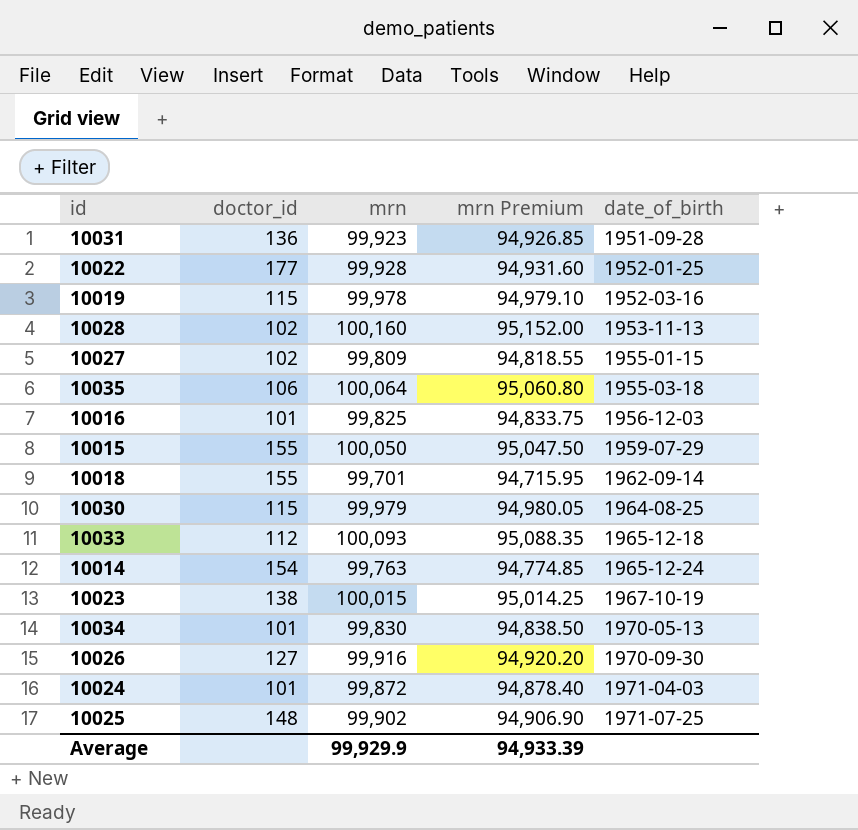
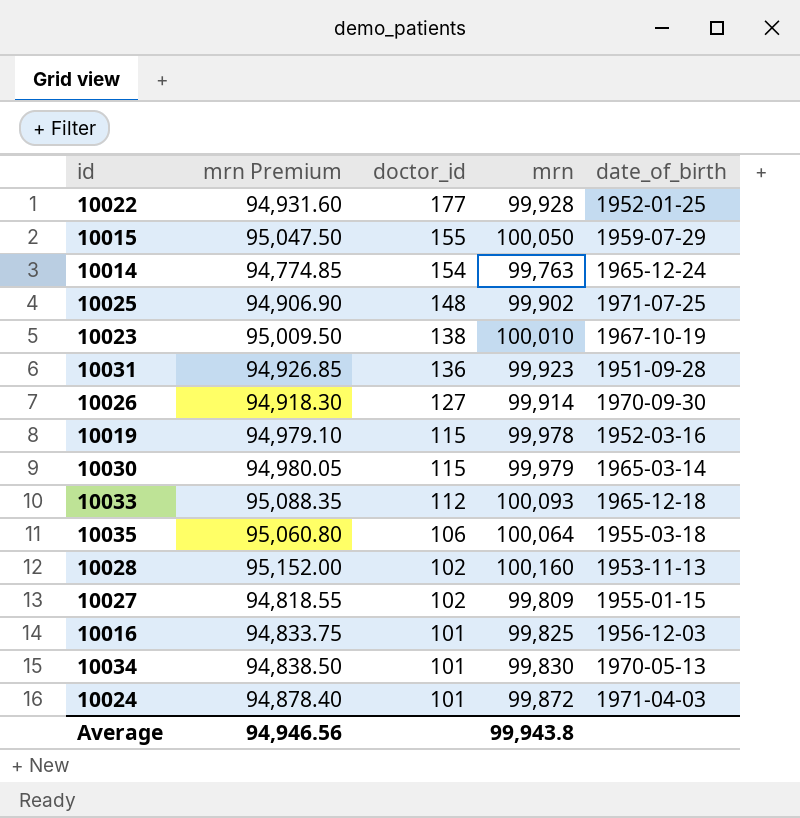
row order: date_of_birth ascending -> doctor_id descending
column mrn Premium | position: 4 -> 2
row 10018: 155 | 99,701 | 94,715.95 | 1962-09-14 -> none
10023 | mrn Premium: 95,014.25 -> 95,009.50
10023 | mrn: 100,015 -> 100,010
10026 | mrn Premium: 94,920.20 -> 94,918.30
10026 | mrn: 99,916 -> 99,914
10030 | date_of_birth: 1964-08-25 -> 1965-03-14
Average | mrn Premium: 94,933.39 -> 94,946.56
Average | mrn: 99,929.9 -> 99,943.8

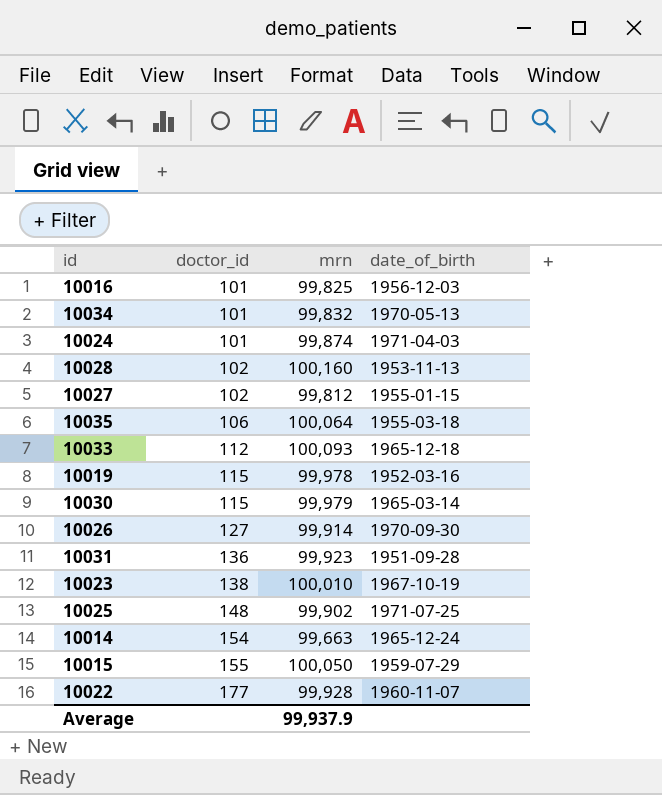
row order: doctor_id descending -> doctor_id ascending
column mrn Premium | formula: [mrn] * 0.95 -> none
10034 | mrn: 99,830 -> 99,832
10024 | mrn: 99,872 -> 99,874
10027 | mrn: 99,809 -> 99,812
10014 | mrn: 99,763 -> 99,663
10022 | date_of_birth: 1952-01-25 -> 1960-11-07
Average | mrn: 99,943.8 -> 99,937.9

